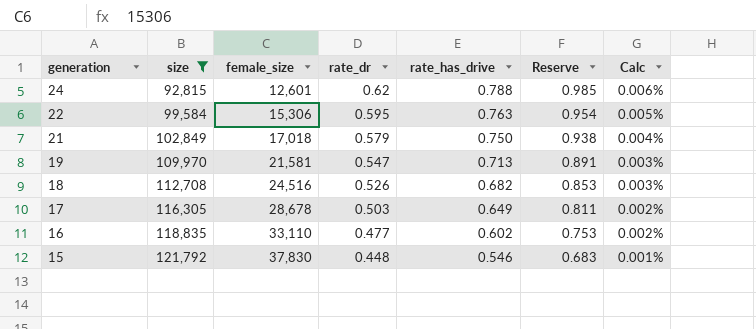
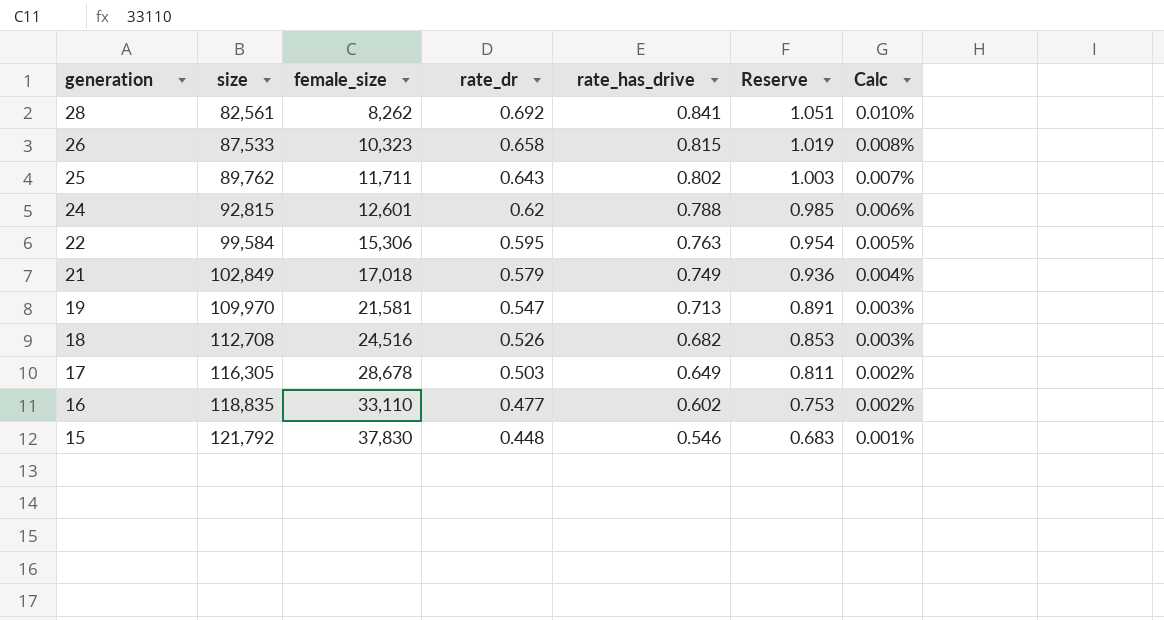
filter: size >= 92,815 -> none
21 | rate_has_drive: 0.750 -> 0.749
21 | Reserve: 0.938 -> 0.936

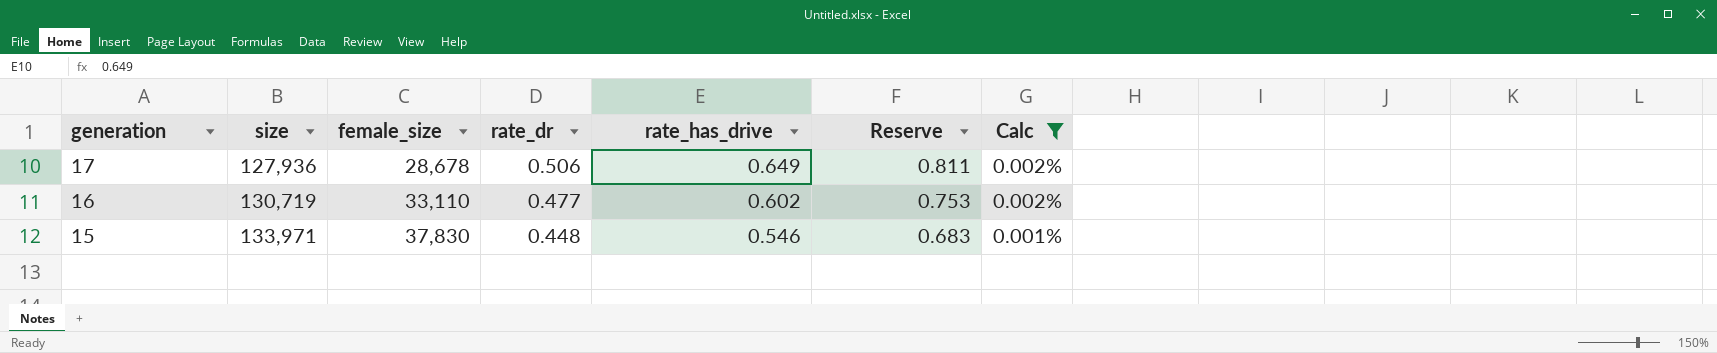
filter: none -> Calc <= 0.002%
17 | size: 116,305 -> 127,936
17 | rate_dr: 0.503 -> 0.506
16 | size: 118,835 -> 130,719
15 | size: 121,792 -> 133,971

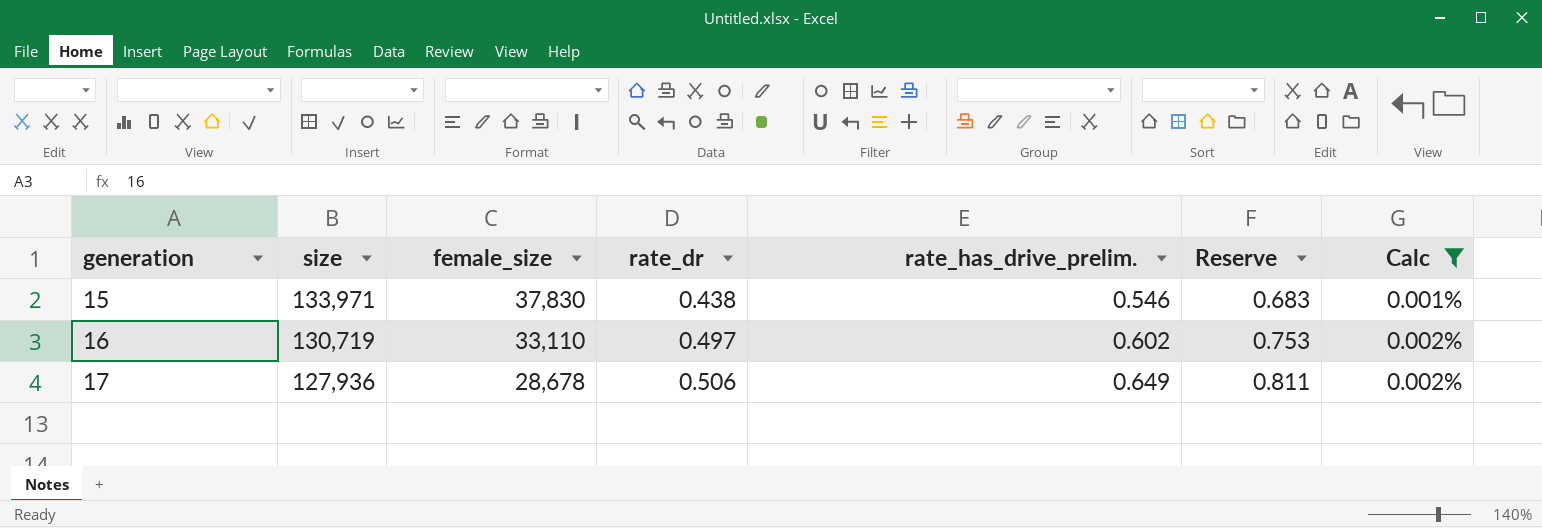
row order: generation descending -> generation ascending
column name: rate_has_drive -> rate_has_drive_prelim.
15 | rate_dr: 0.448 -> 0.438
16 | rate_dr: 0.477 -> 0.497

